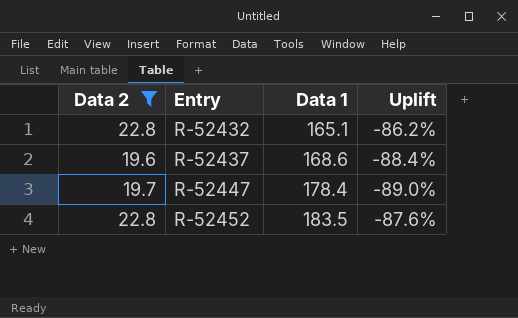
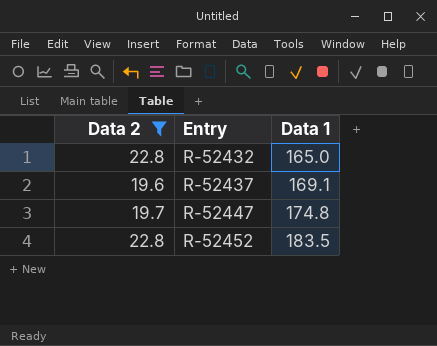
column Uplift | formula: ([Data 2] - [Data 1]) / [Data 1] -> none
R-52432 | Data 1: 165.1 -> 165.0
R-52437 | Data 1: 168.6 -> 169.1
R-52447 | Data 1: 178.4 -> 174.8

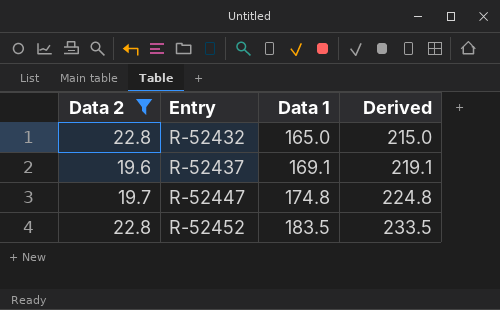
column Derived | formula: none -> [Data 1] + 50

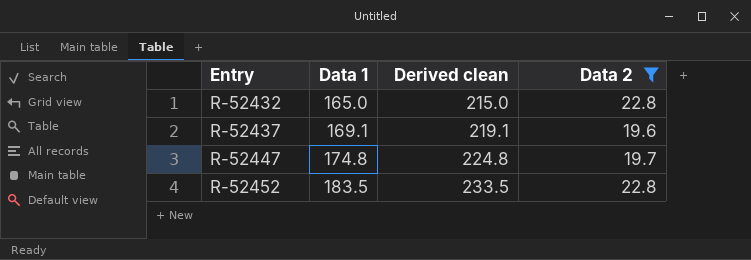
column name: Derived -> Derived clean
column Data 2 | position: 1 -> 4

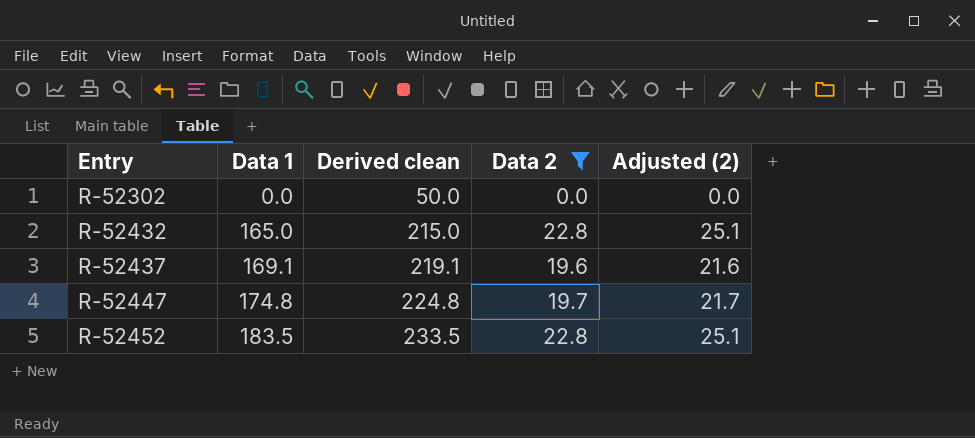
column Adjusted (2) | formula: none -> [Data 2] * 1.1
row R-52302: none -> 0.0 | 50.0 | 0.0 | 0.0

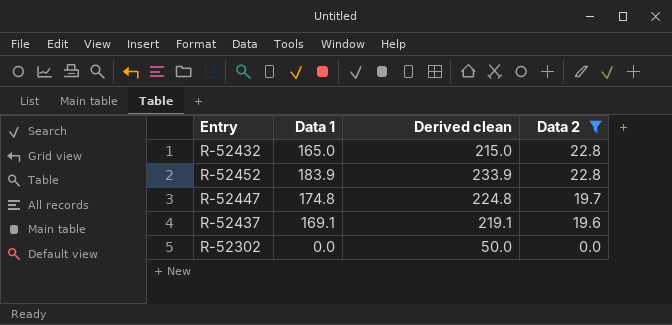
row order: Entry ascending -> Data 2 descending
column Adjusted (2) | formula: [Data 2] * 1.1 -> none
R-52452 | Data 1: 183.5 -> 183.9
R-52452 | Derived clean: 233.5 -> 233.9

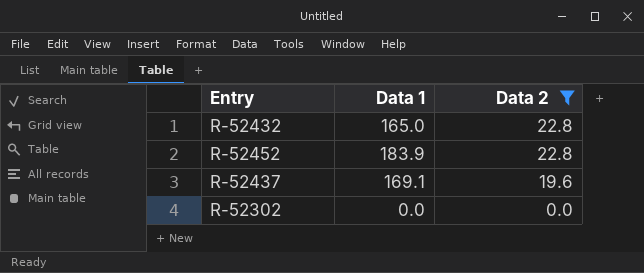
column Derived clean | formula: [Data 1] + 50 -> none
row R-52447: 174.8 | 224.8 | 19.7 -> none

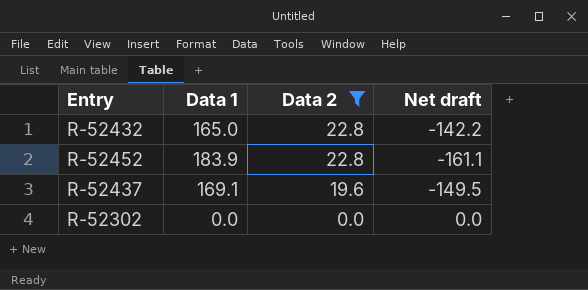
column Net draft | formula: none -> [Data 2] - [Data 1]

